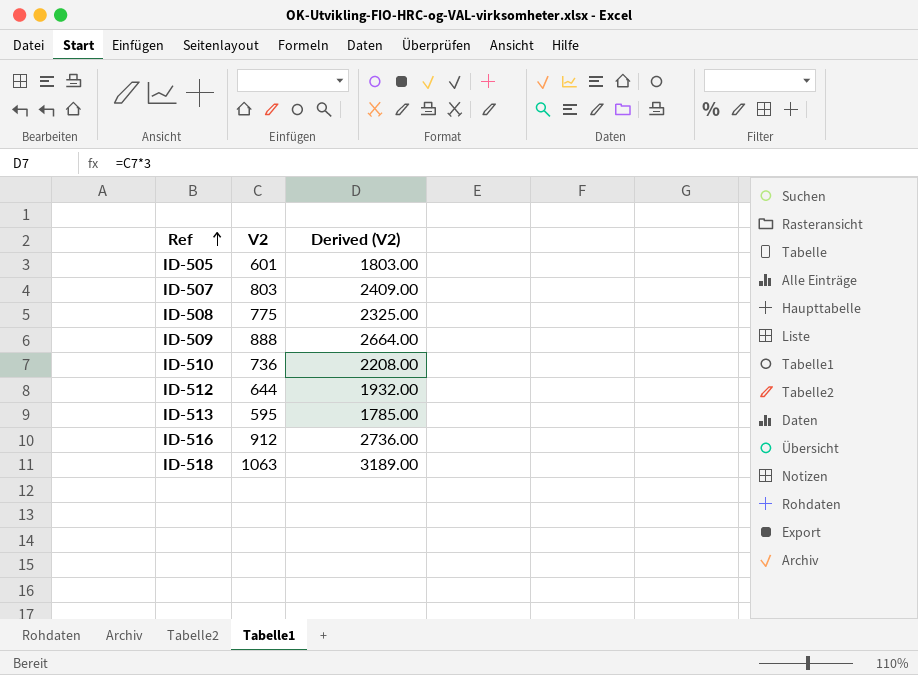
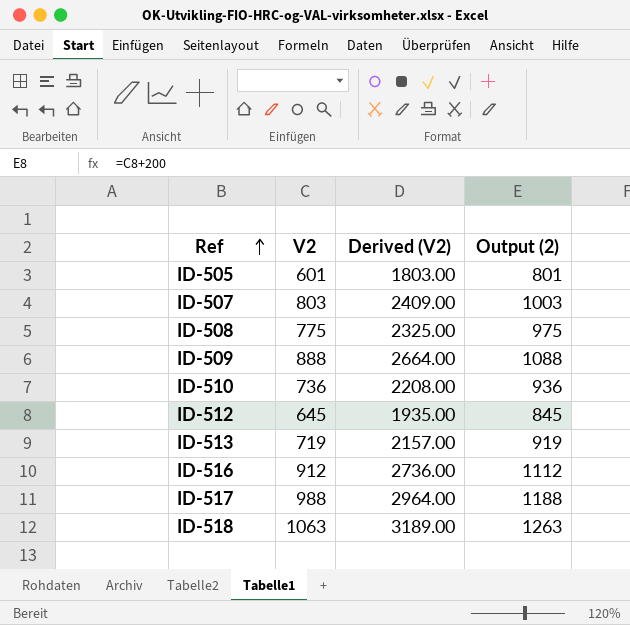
column Output (2) | formula: none -> [V2] + 200
ID-512 | V2: 644 -> 645
ID-512 | Derived (V2): 1932.00 -> 1935.00
ID-513 | V2: 595 -> 719
ID-513 | Derived (V2): 1785.00 -> 2157.00
row ID-517: none -> 988 | 2964.00 | 1188

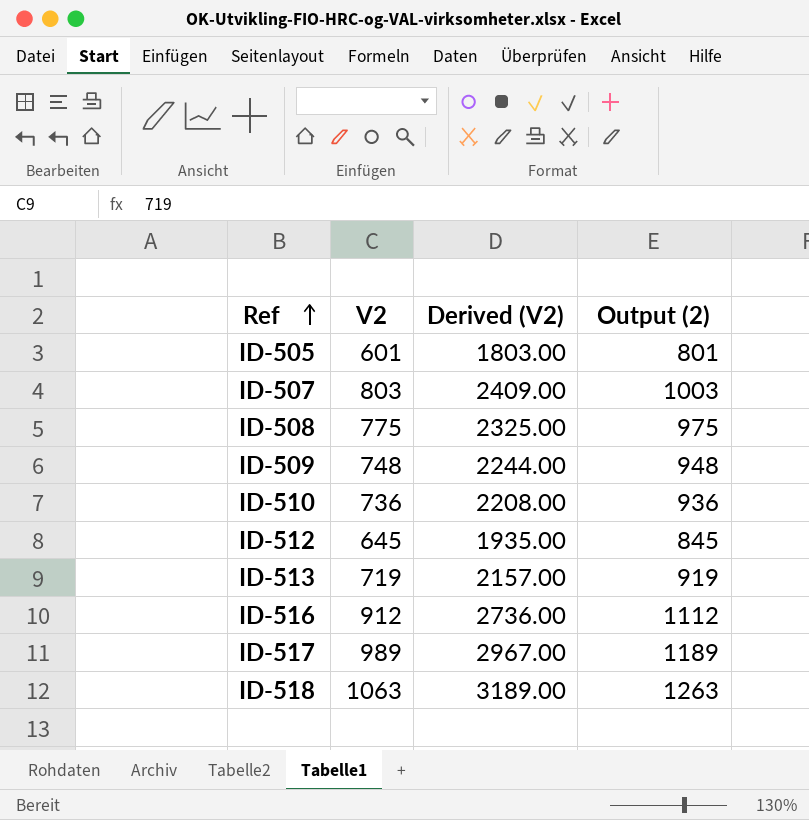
ID-509 | V2: 888 -> 748
ID-509 | Derived (V2): 2664.00 -> 2244.00
ID-509 | Output (2): 1088 -> 948
ID-517 | V2: 988 -> 989
ID-517 | Derived (V2): 2964.00 -> 2967.00
ID-517 | Output (2): 1188 -> 1189

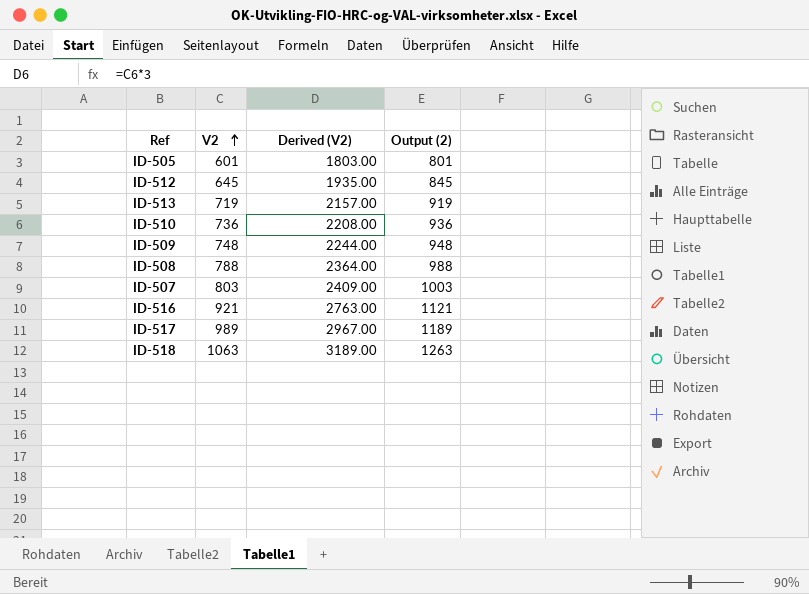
row order: Ref ascending -> V2 ascending
ID-508 | V2: 775 -> 788
ID-508 | Derived (V2): 2325.00 -> 2364.00
ID-508 | Output (2): 975 -> 988
ID-516 | V2: 912 -> 921
ID-516 | Derived (V2): 2736.00 -> 2763.00
ID-516 | Output (2): 1112 -> 1121

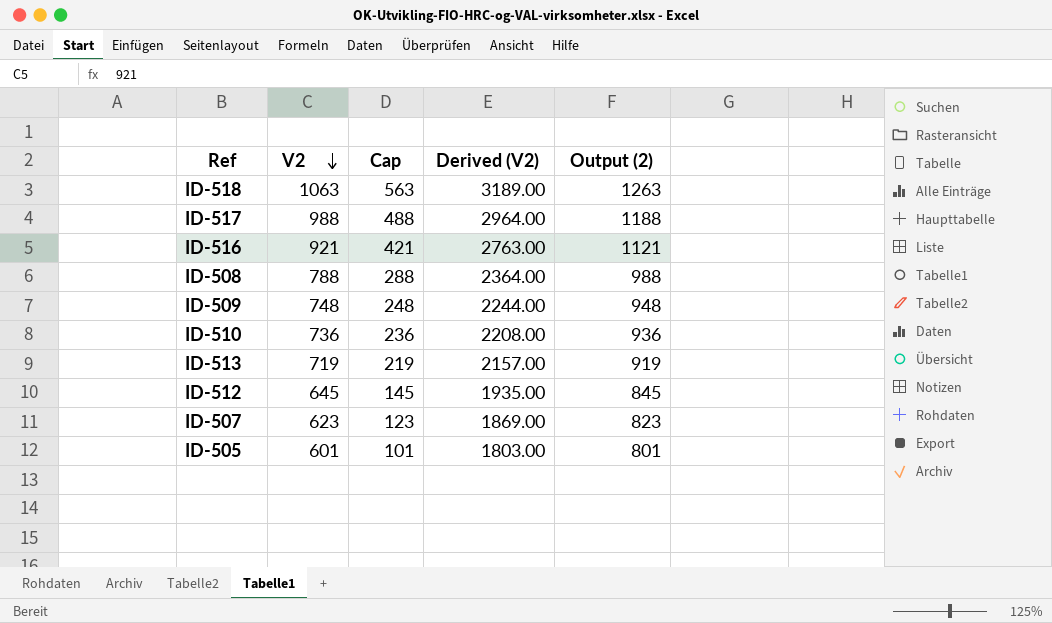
row order: V2 ascending -> V2 descending
column Cap | formula: none -> [V2] - 500
ID-517 | V2: 989 -> 988
ID-517 | Derived (V2): 2967.00 -> 2964.00
ID-517 | Output (2): 1189 -> 1188
ID-507 | V2: 803 -> 623
ID-507 | Derived (V2): 2409.00 -> 1869.00
ID-507 | Output (2): 1003 -> 823

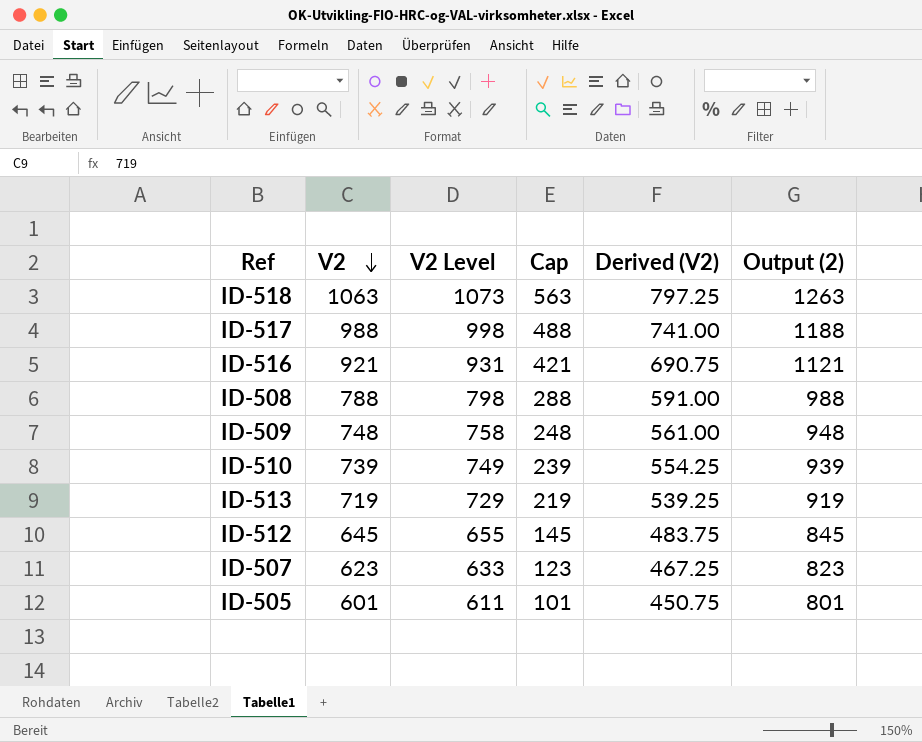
column V2 Level | formula: none -> [V2] + 10
column Derived (V2) | formula: [V2] * 3 -> [V2] * 0.75
ID-510 | V2: 736 -> 739
ID-510 | Cap: 236 -> 239
ID-510 | Output (2): 936 -> 939

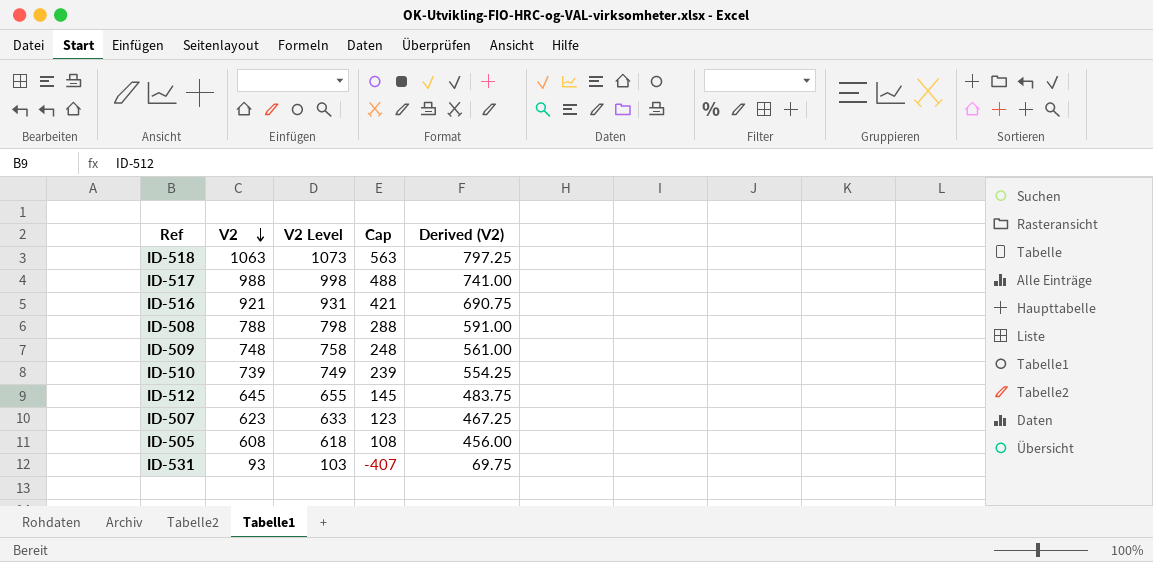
column Output (2) | formula: [V2] + 200 -> none
row ID-513: 719 | 729 | 219 | 539.25 | 919 -> none
ID-505 | V2: 601 -> 608
ID-505 | V2 Level: 611 -> 618
ID-505 | Cap: 101 -> 108
ID-505 | Derived (V2): 450.75 -> 456.00
row ID-531: none -> 93 | 103 | -407 | 69.75

